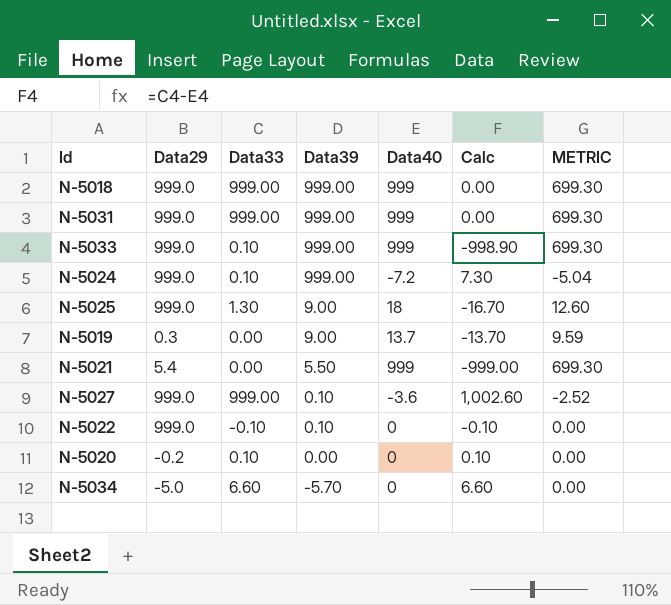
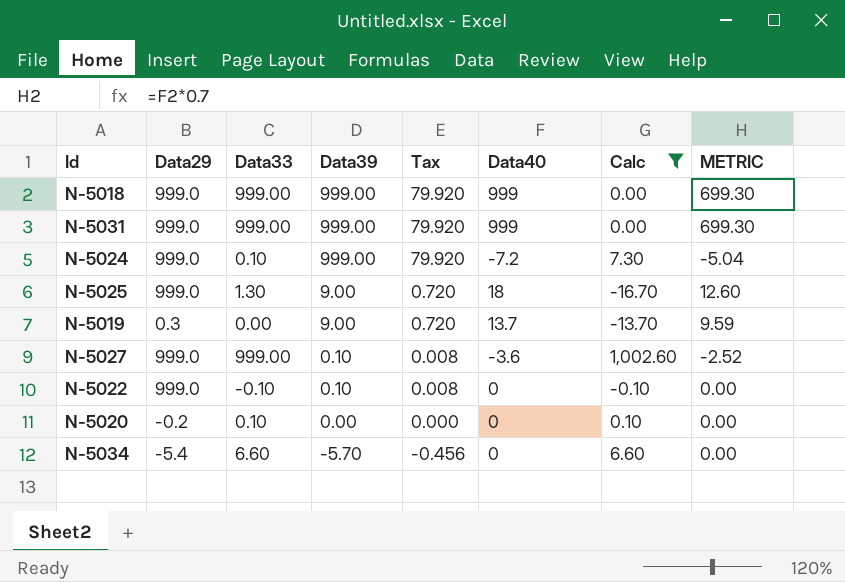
filter: none -> Calc >= -16.70
column Tax | formula: none -> [Data39] * 0.08
N-5034 | Data29: -5.0 -> -5.4

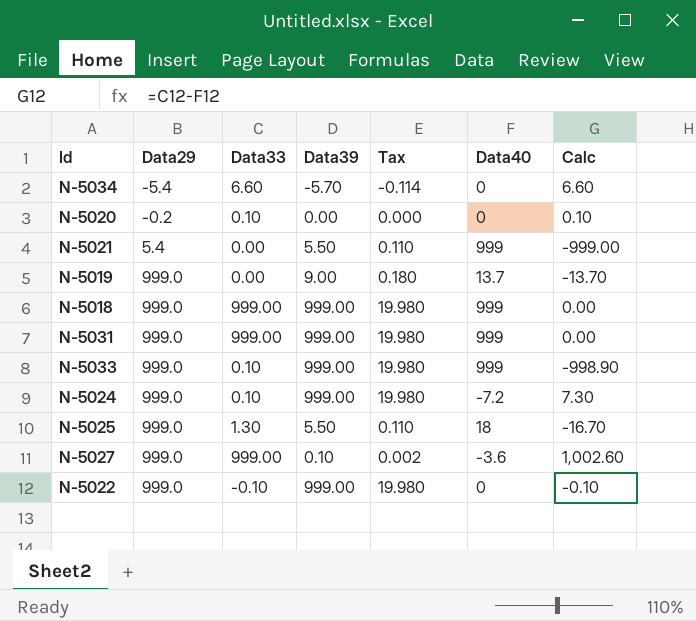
filter: Calc >= -16.70 -> none
row order: Data39 descending -> Data29 ascending
column METRIC | formula: [Data40] * 0.7 -> none
column Tax | formula: [Data39] * 0.08 -> [Data39] * 0.02
N-5019 | Data29: 0.3 -> 999.0
N-5025 | Data39: 9.00 -> 5.50
N-5022 | Data39: 0.10 -> 999.00

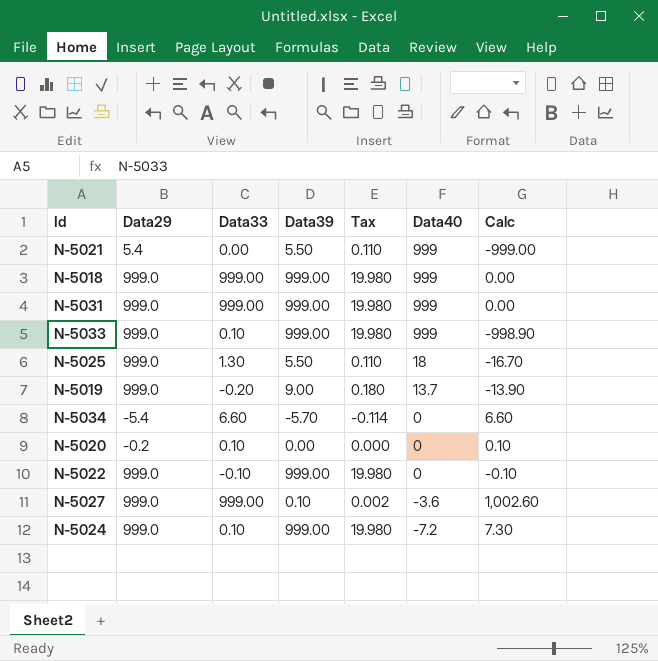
row order: Data29 ascending -> Data40 descending
N-5019 | Data33: 0.00 -> -0.20
N-5019 | Calc: -13.70 -> -13.90

